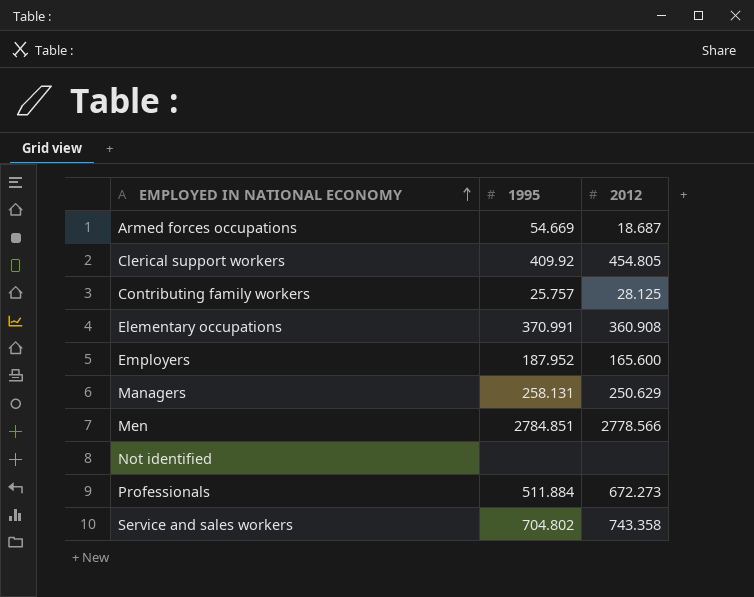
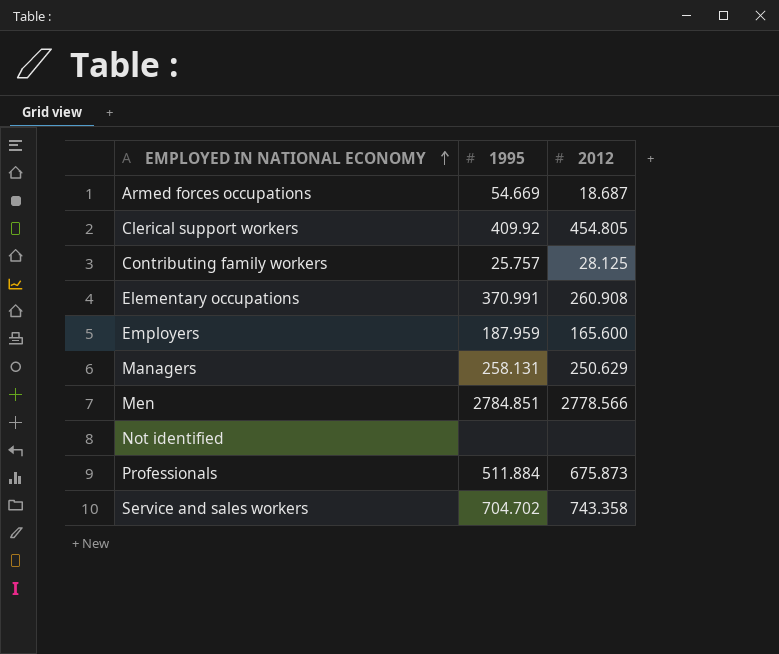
Elementary occupations | 2012: 360.908 -> 260.908
Employers | 1995: 187.952 -> 187.959
Professionals | 2012: 672.273 -> 675.873
Service and sales workers | 1995: 704.802 -> 704.702

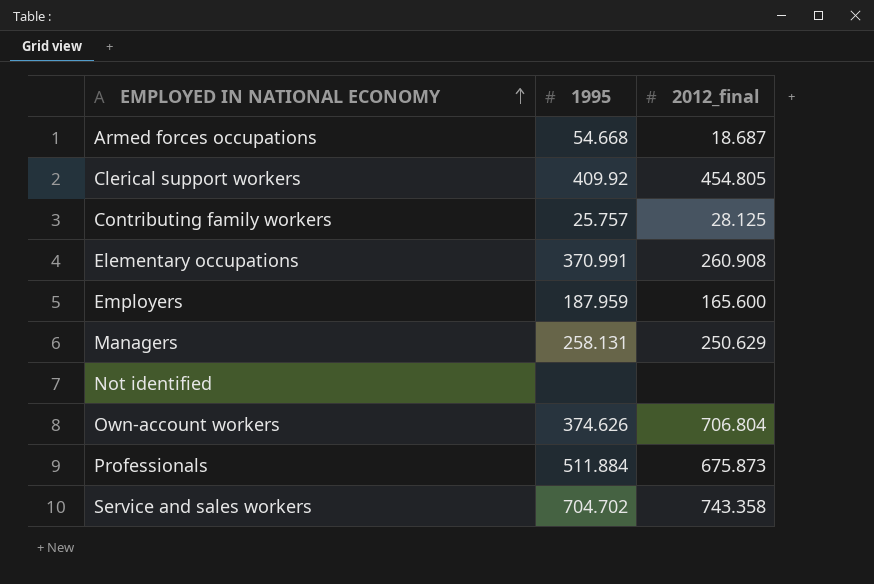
column name: 2012 -> 2012_final
row Men: 2784.851 | 2778.566 -> none
Armed forces occupations | 1995: 54.669 -> 54.668
row Own-account workers: none -> 374.626 | 706.804

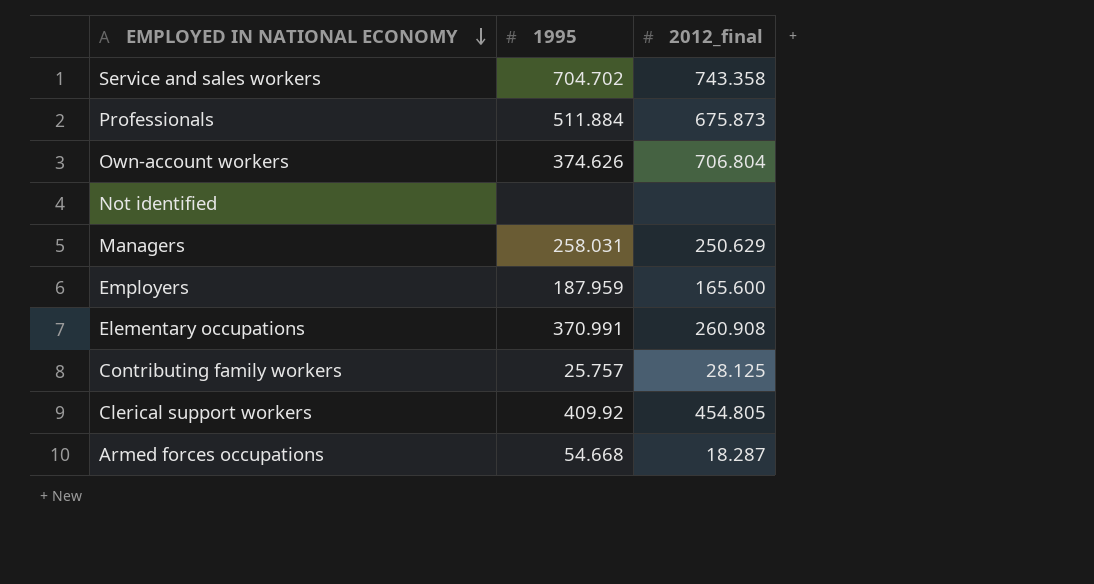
row order: EMPLOYED IN NATIONAL ECONOMY ascending -> EMPLOYED IN NATIONAL ECONOMY descending
Managers | 1995: 258.131 -> 258.031
Armed forces occupations | 2012_final: 18.687 -> 18.287

